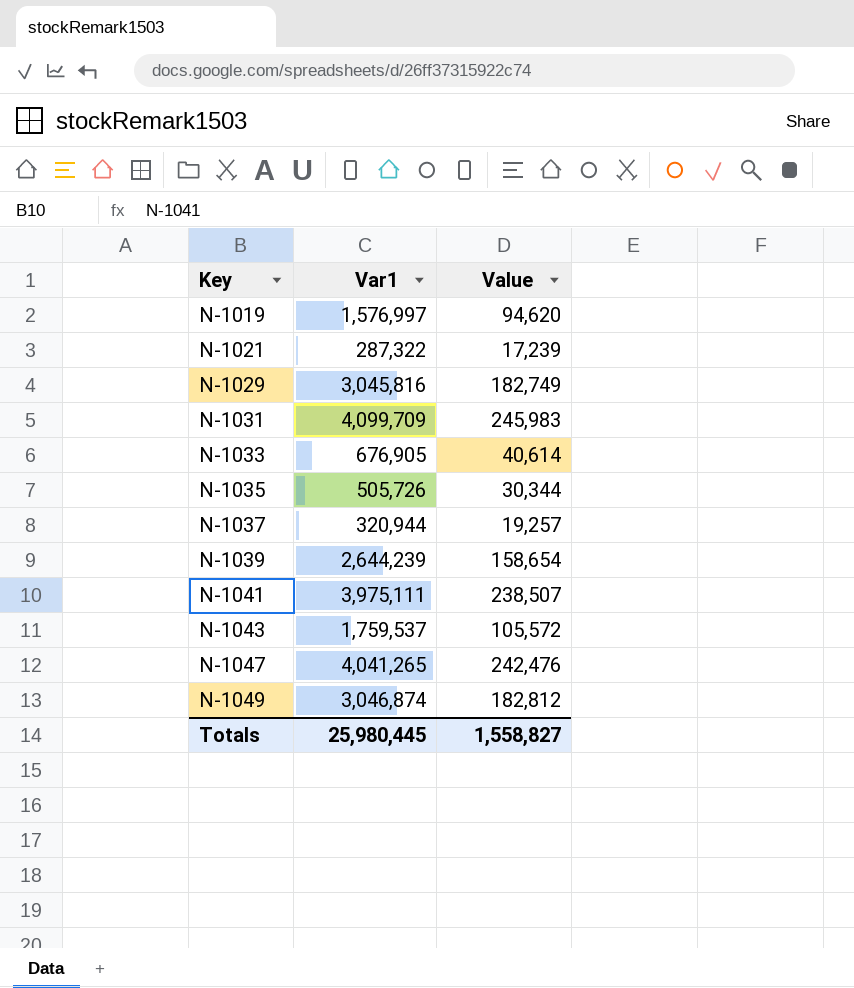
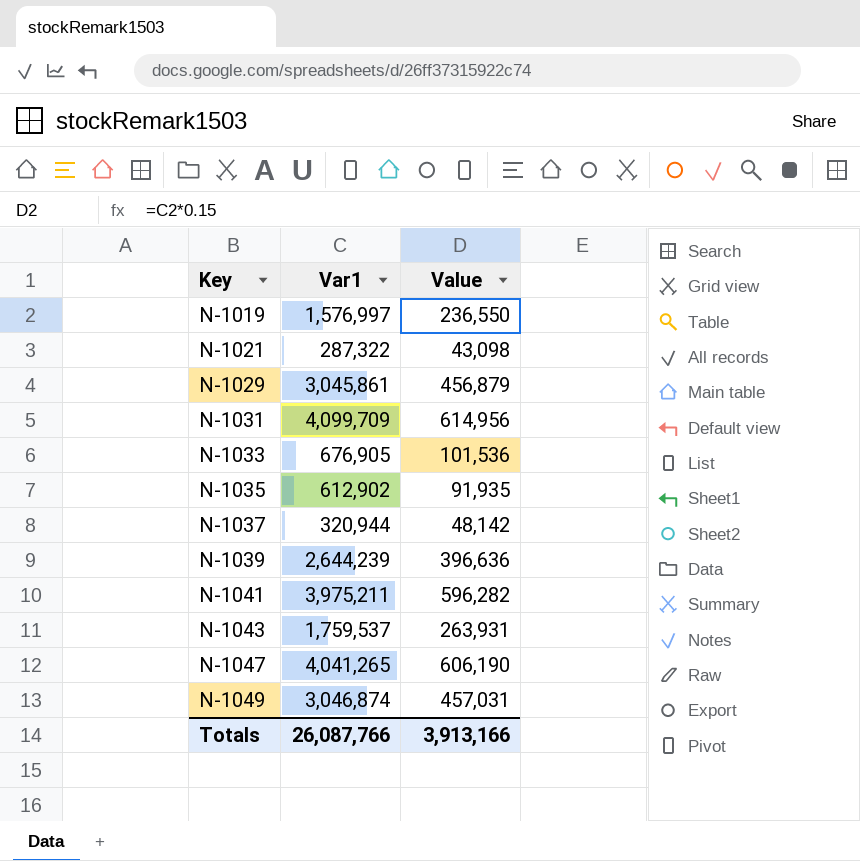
column Value | formula: [Var1] * 0.06 -> [Var1] * 0.15
N-1029 | Var1: 3,045,816 -> 3,045,861
N-1035 | Var1: 505,726 -> 612,902
N-1041 | Var1: 3,975,111 -> 3,975,211
Totals | Var1: 25,980,445 -> 26,087,766
Totals | Value: 1,558,827 -> 3,913,166

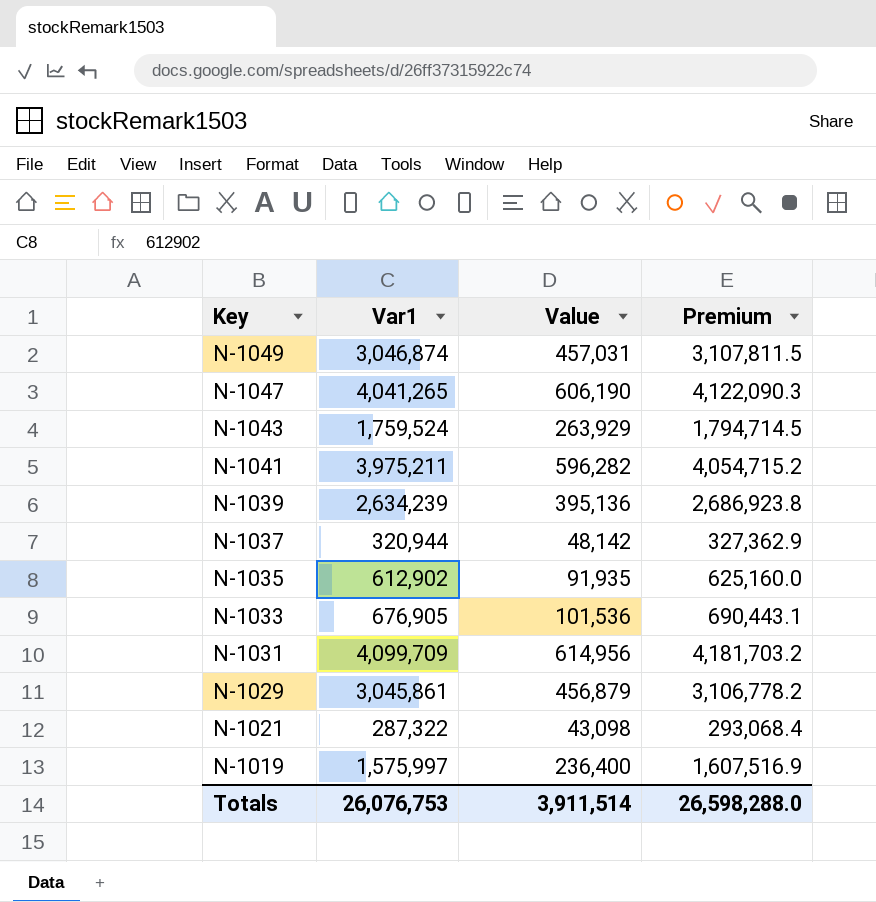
row order: Key ascending -> Key descending
column Premium | formula: none -> [Var1] * 1.02
N-1043 | Var1: 1,759,537 -> 1,759,524
N-1043 | Value: 263,931 -> 263,929
N-1039 | Var1: 2,644,239 -> 2,634,239
N-1039 | Value: 396,636 -> 395,136
N-1019 | Var1: 1,576,997 -> 1,575,997
N-1019 | Value: 236,550 -> 236,400
Totals | Var1: 26,087,766 -> 26,076,753
Totals | Value: 3,913,166 -> 3,911,514

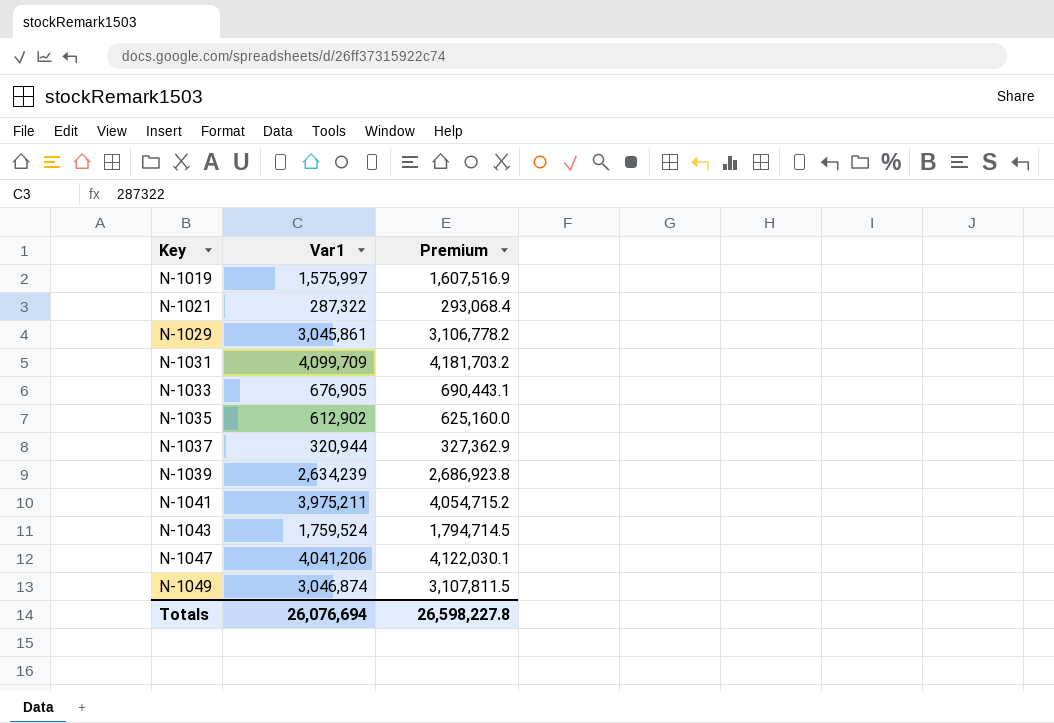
row order: Key descending -> Key ascending
column Value | formula: [Var1] * 0.15 -> none
N-1047 | Var1: 4,041,265 -> 4,041,206
N-1047 | Premium: 4,122,090.3 -> 4,122,030.1
Totals | Var1: 26,076,753 -> 26,076,694
Totals | Premium: 26,598,288.0 -> 26,598,227.8

